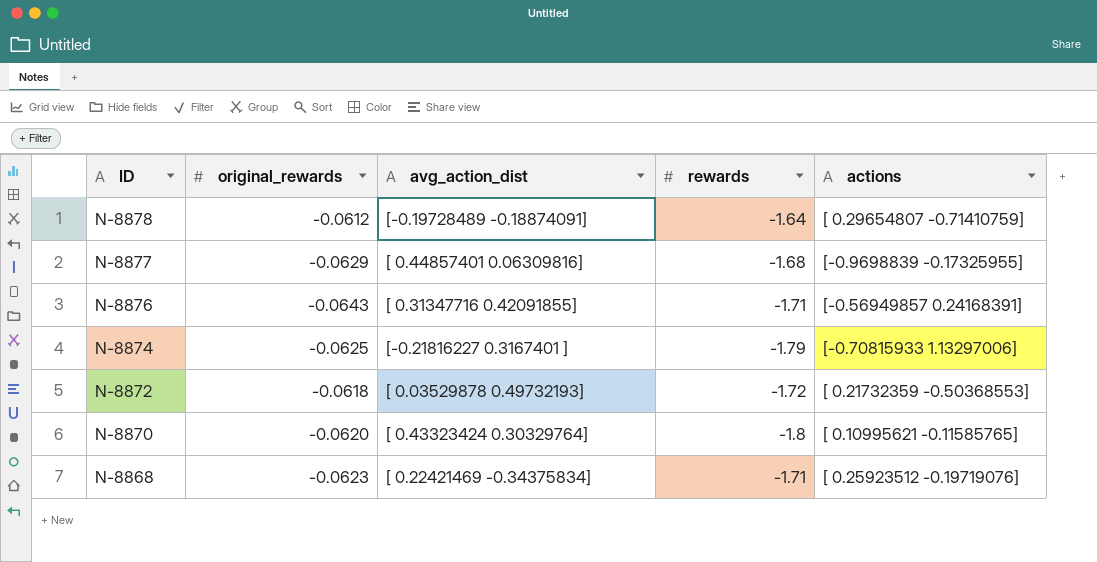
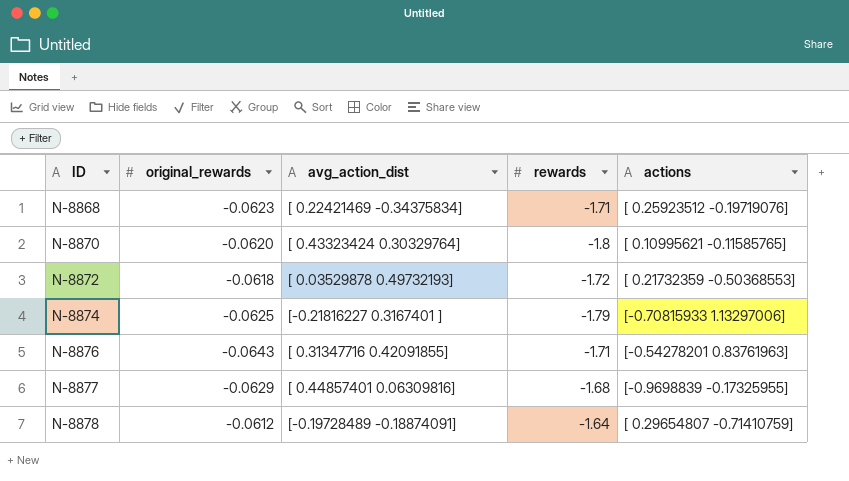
row order: ID descending -> ID ascending
N-8876 | actions: [-0.56949857 0.24168391] -> [-0.54278201 0.83761963]

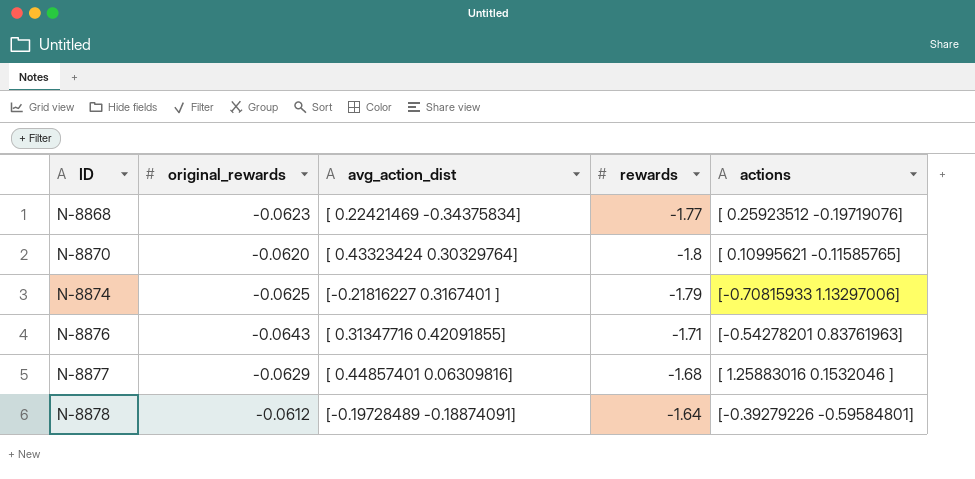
row N-8872: -0.0618 | [ 0.03529878 0.49732193] | -1.72 | [ 0.21732359 -0.50368553] -> none
N-8868 | rewards: -1.71 -> -1.77
N-8877 | actions: [-0.9698839 -0.17325955] -> [ 1.25883016 0.1532046 ]
N-8878 | actions: [ 0.29654807 -0.71410759] -> [-0.39279226 -0.59584801]

